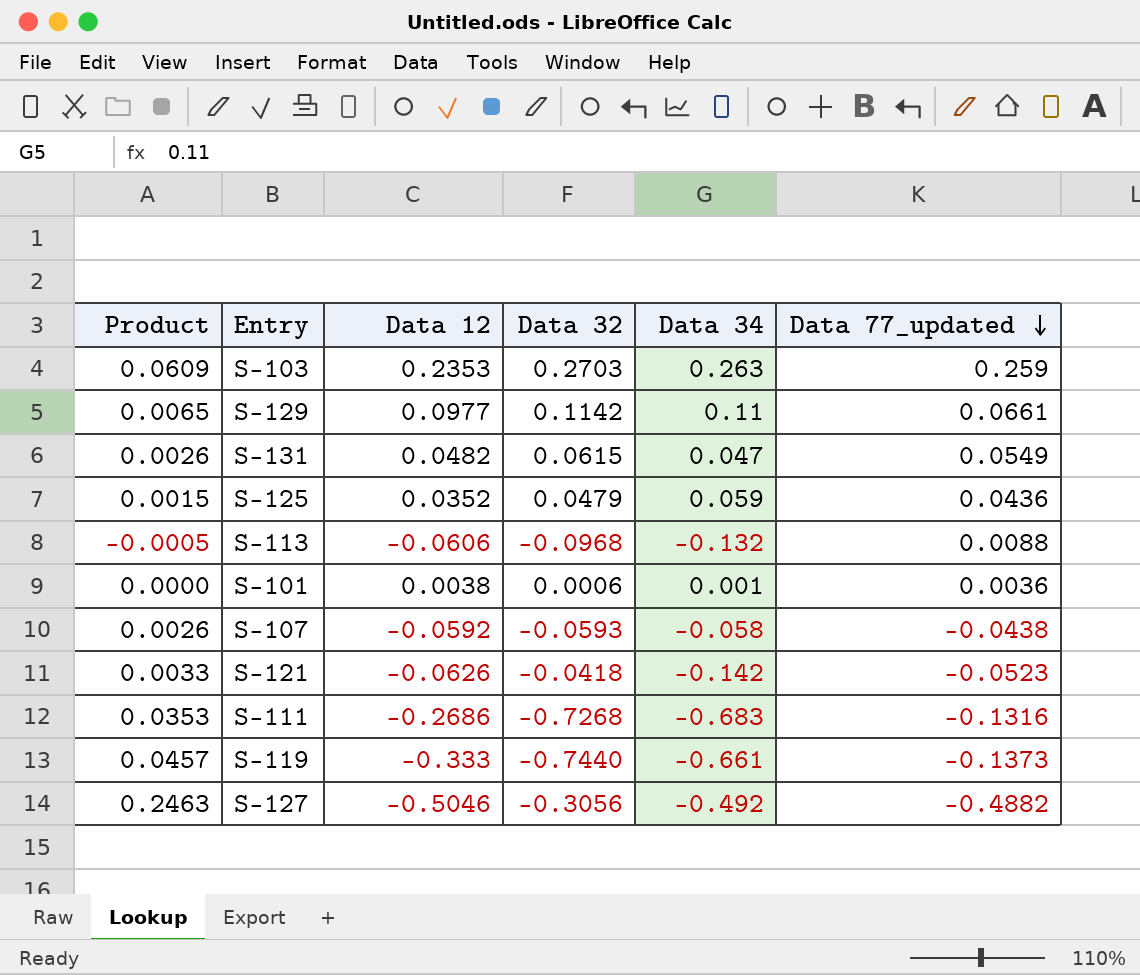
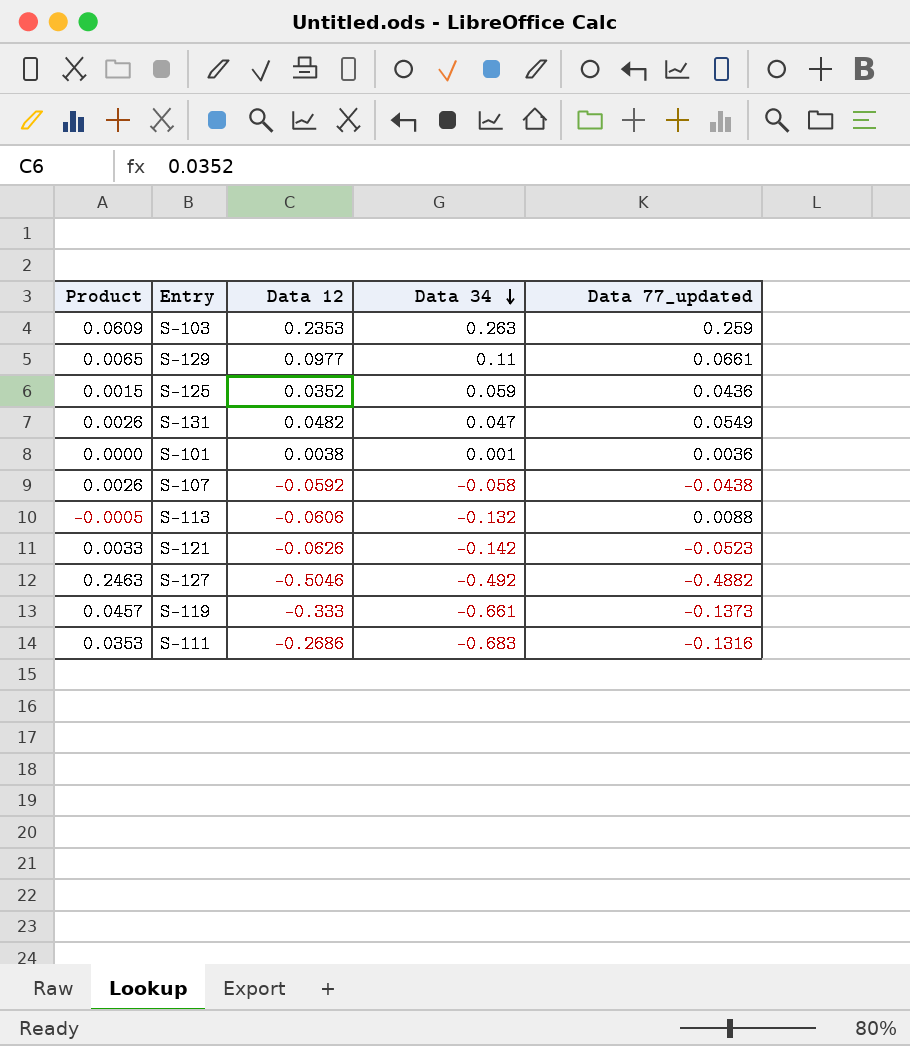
row order: Data 77_updated descending -> Data 34 descending
column Data 32 | position: 4 -> none

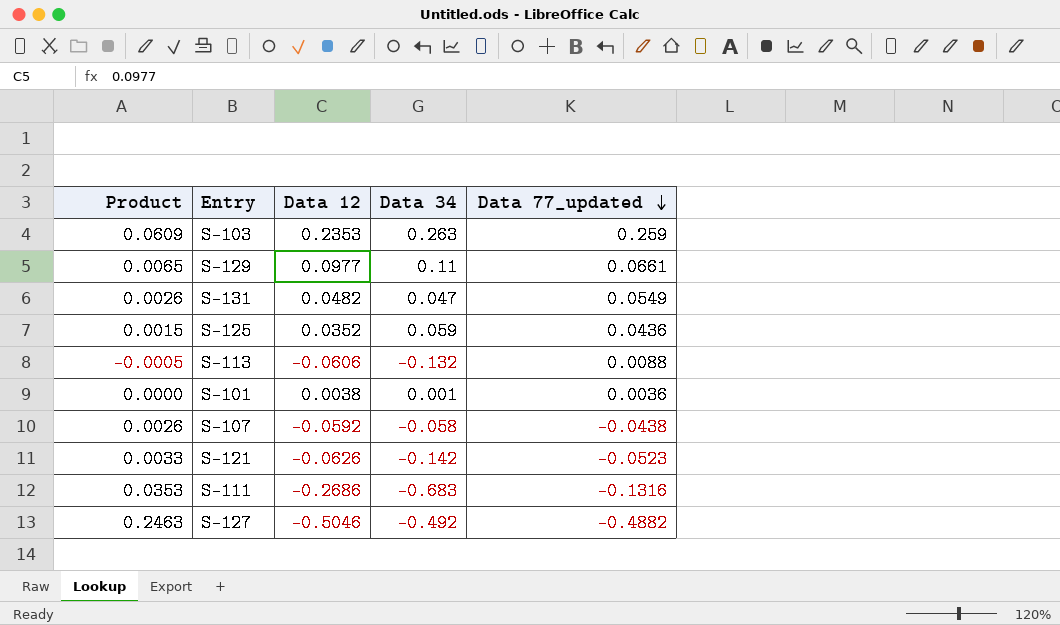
row order: Data 34 descending -> Data 77_updated descending
row S-119: 0.0457 | -0.333 | -0.661 | -0.1373 -> none

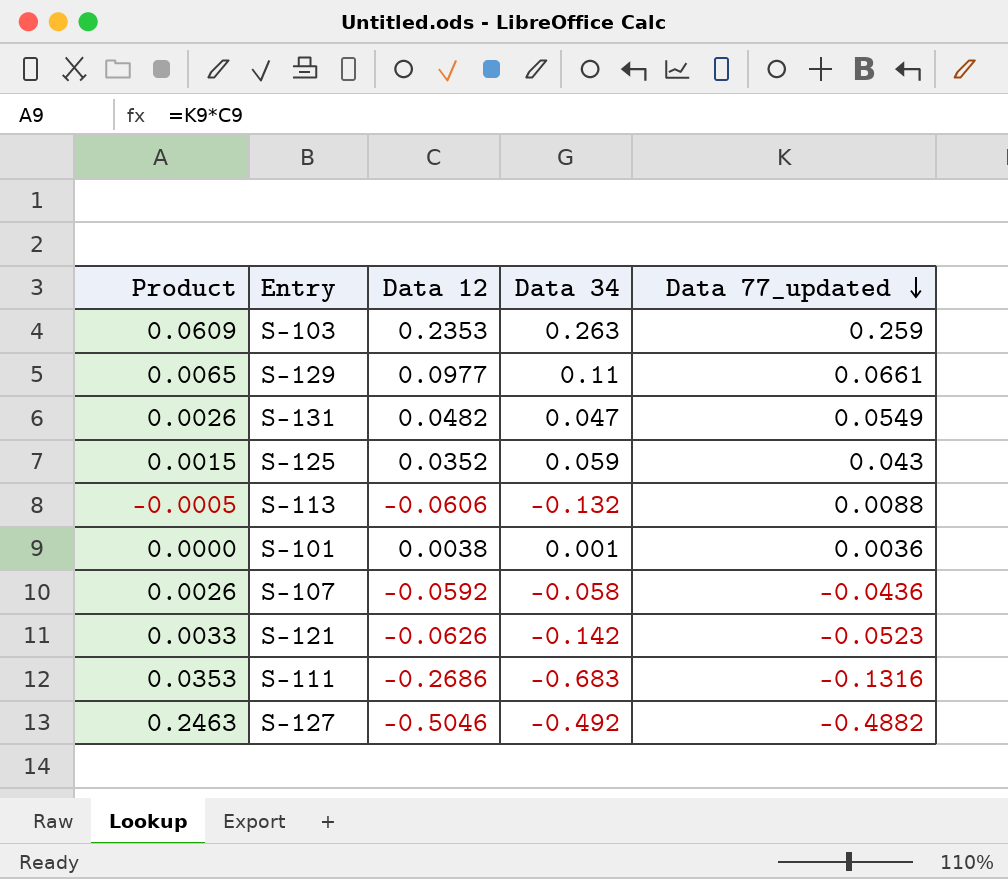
S-125 | Data 77_updated: 0.0436 -> 0.043
S-107 | Data 77_updated: -0.0438 -> -0.0436

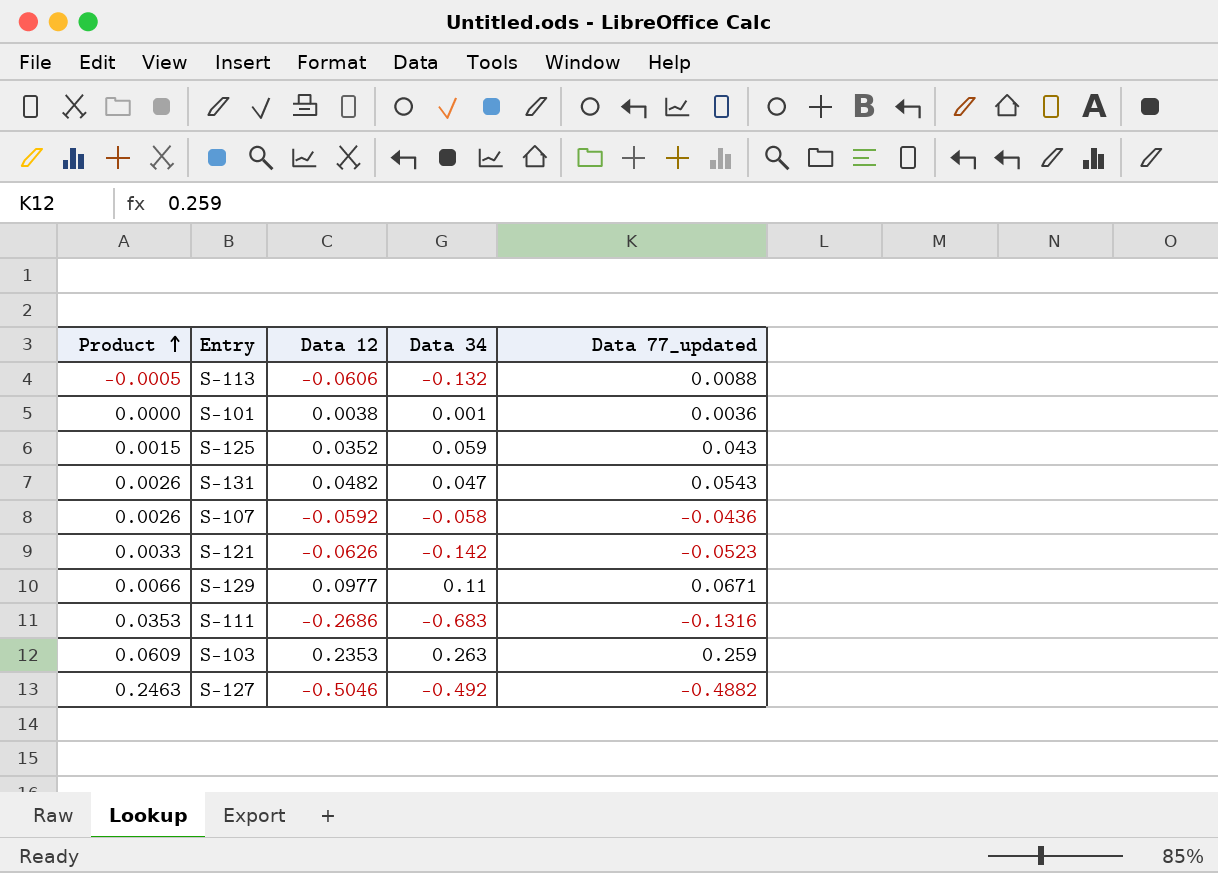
row order: Data 77_updated descending -> Product ascending
S-131 | Data 77_updated: 0.0549 -> 0.0543
S-129 | Product: 0.0065 -> 0.0066
S-129 | Data 77_updated: 0.0661 -> 0.0671

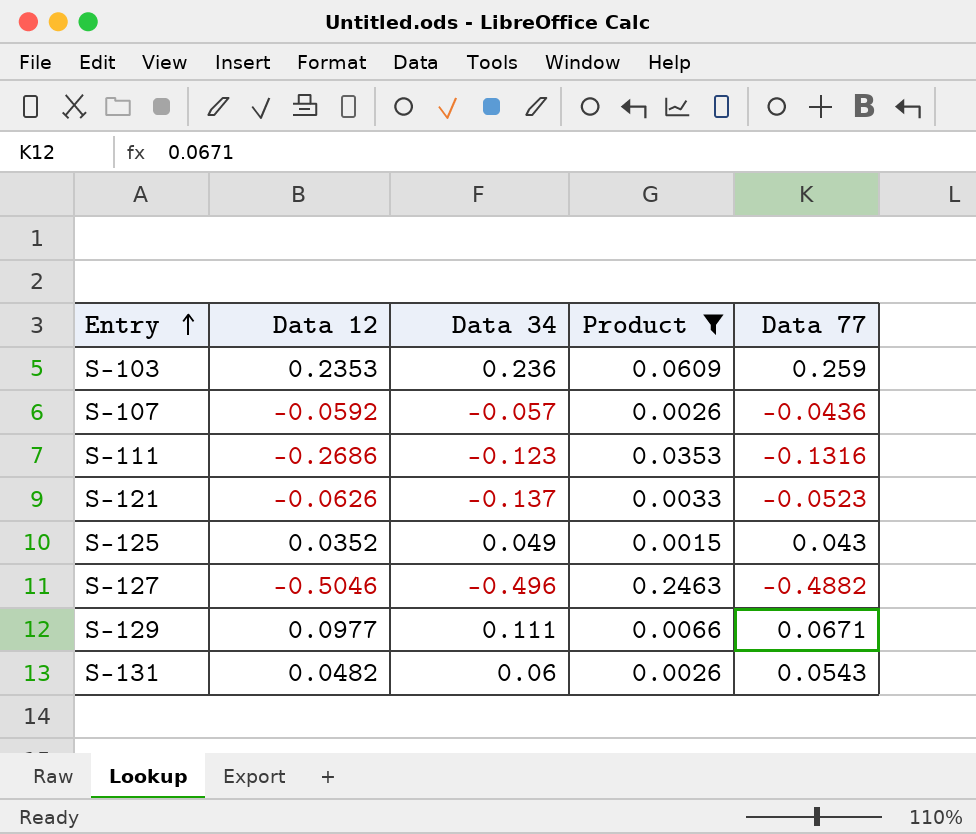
filter: none -> Product >= 0.0015
row order: Product ascending -> Entry ascending
column Product | position: 1 -> 4
column name: Data 77_updated -> Data 77
S-103 | Data 34: 0.263 -> 0.236
S-107 | Data 34: -0.058 -> -0.057
S-111 | Data 34: -0.683 -> -0.123
S-121 | Data 34: -0.142 -> -0.137
S-125 | Data 34: 0.059 -> 0.049
S-127 | Data 34: -0.492 -> -0.496
S-129 | Data 34: 0.11 -> 0.111
S-131 | Data 34: 0.047 -> 0.06

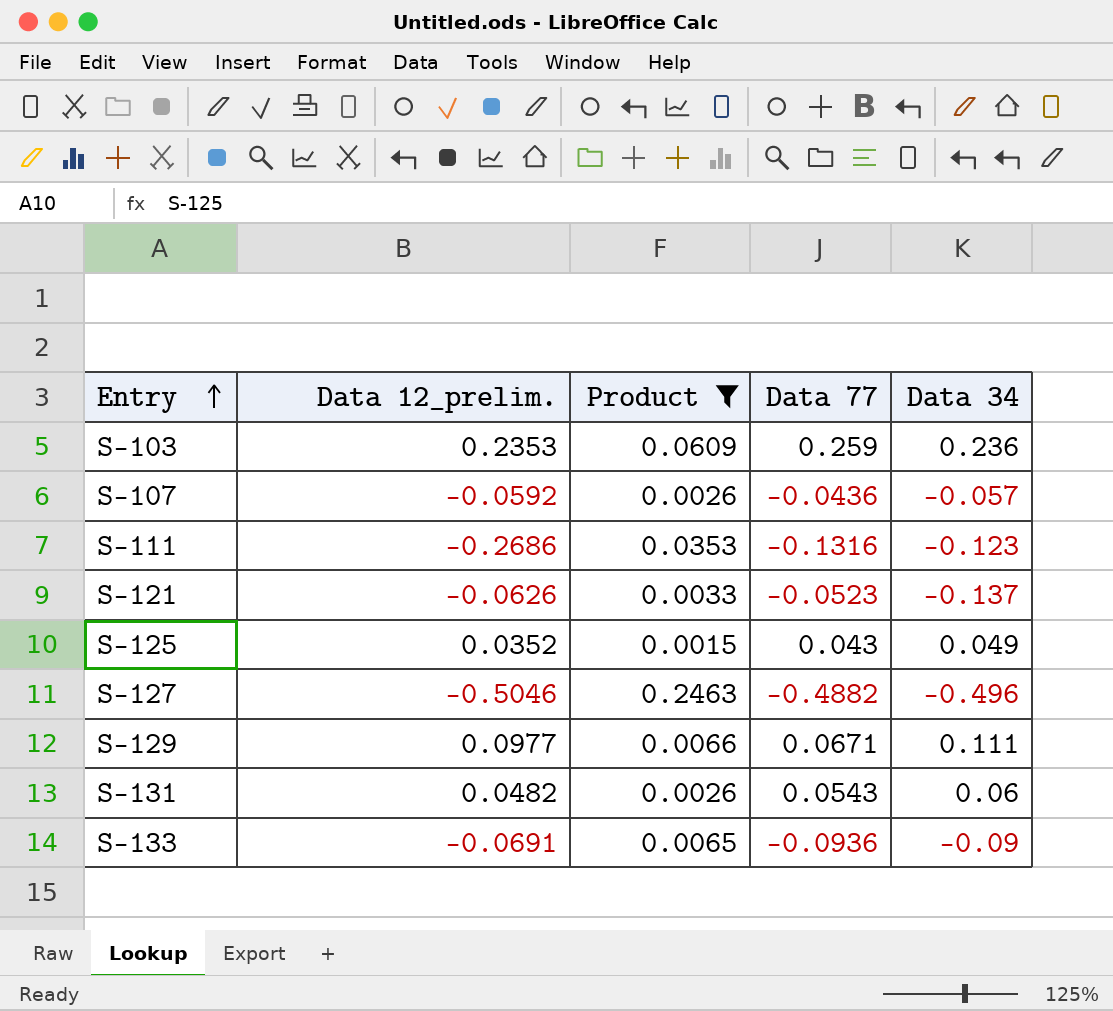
column name: Data 12 -> Data 12_prelim.
column Data 34 | position: 3 -> 5
row S-133: none -> -0.0691 | 0.0065 | -0.0936 | -0.09

